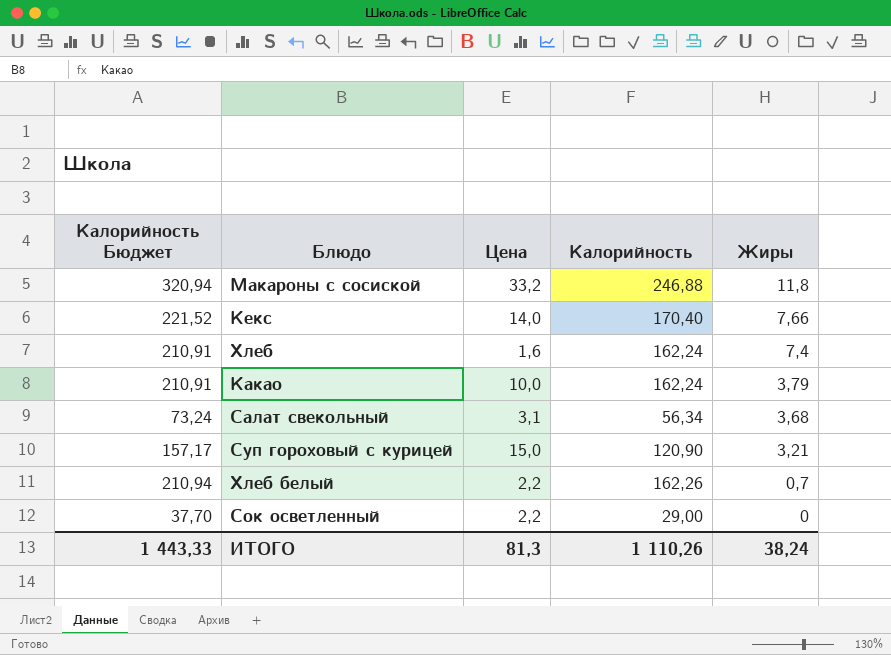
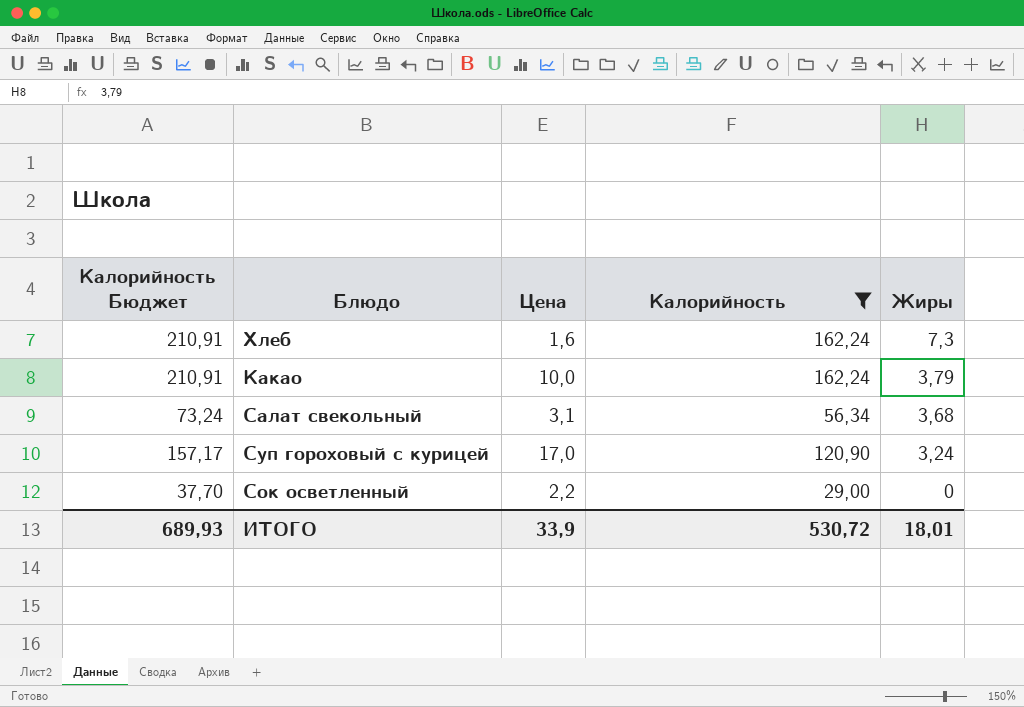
filter: none -> Калорийность <= 162,24
Хлеб | Жиры: 7,4 -> 7,3
Суп гороховый с курицей | Цена: 15,0 -> 17,0
Суп гороховый с курицей | Жиры: 3,21 -> 3,24
ИТОГО | Калорийность Бюджет: 1 443,33 -> 689,93
ИТОГО | Цена: 81,3 -> 33,9
ИТОГО | Калорийность: 1 110,26 -> 530,72
ИТОГО | Жиры: 38,24 -> 18,01

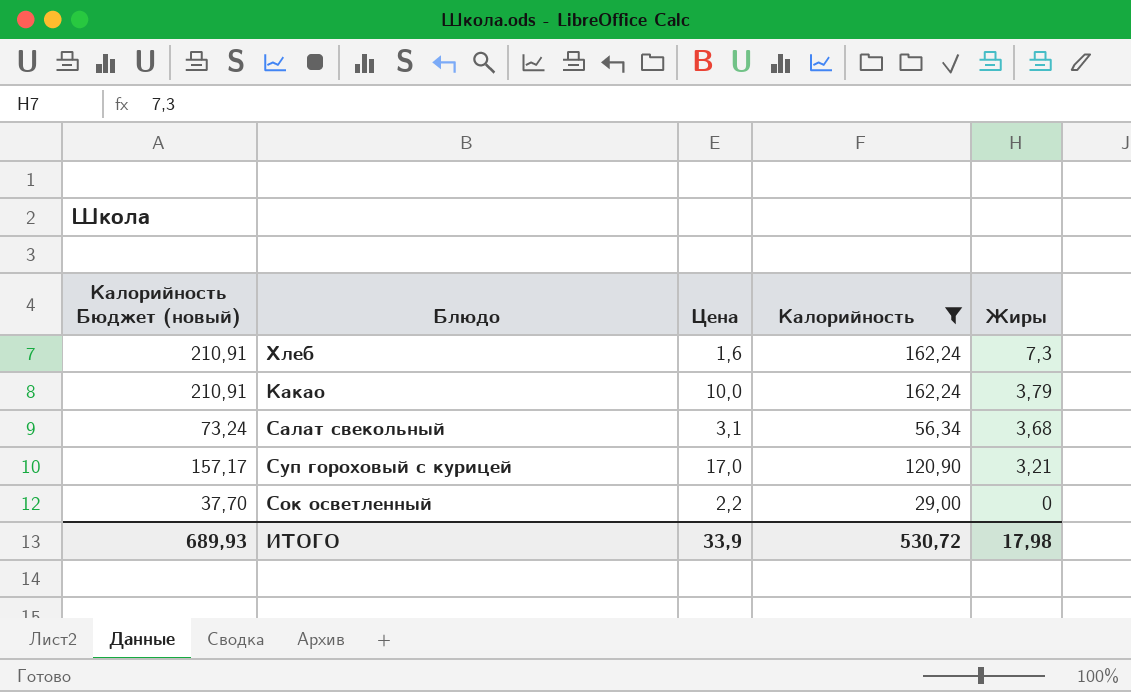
column name: Калорийность Бюджет -> Калорийность Бюджет (новый)
Суп гороховый с курицей | Жиры: 3,24 -> 3,21
ИТОГО | Жиры: 18,01 -> 17,98

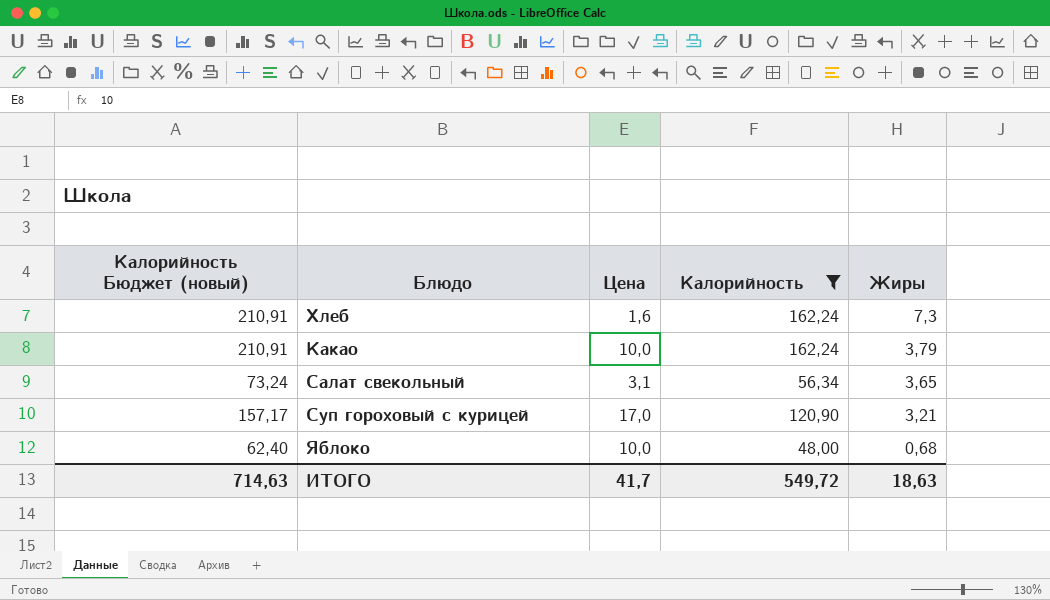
row Сок осветленный: 37,70 | 2,2 | 29,00 | 0 -> none
Салат свекольный | Жиры: 3,68 -> 3,65
row Яблоко: none -> 62,40 | 10,0 | 48,00 | 0,68
ИТОГО | Калорийность Бюджет (новый): 689,93 -> 714,63
ИТОГО | Цена: 33,9 -> 41,7
ИТОГО | Калорийность: 530,72 -> 549,72
ИТОГО | Жиры: 17,98 -> 18,63

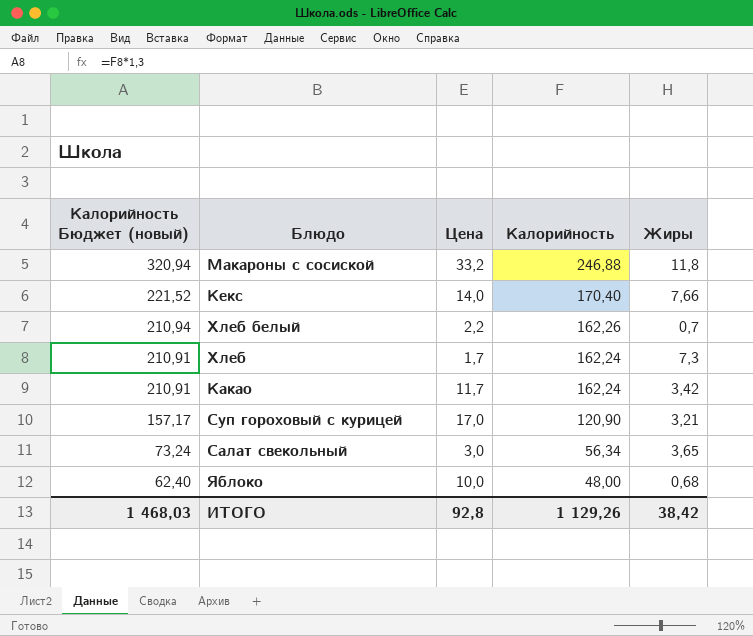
filter: Калорийность <= 162,24 -> none
row order: Жиры descending -> Калорийность Бюджет (новый) descending
Хлеб | Цена: 1,6 -> 1,7
Какао | Цена: 10,0 -> 11,7
Какао | Жиры: 3,79 -> 3,42
Салат свекольный | Цена: 3,1 -> 3,0
ИТОГО | Калорийность Бюджет (новый): 714,63 -> 1 468,03
ИТОГО | Цена: 41,7 -> 92,8
ИТОГО | Калорийность: 549,72 -> 1 129,26
ИТОГО | Жиры: 18,63 -> 38,42

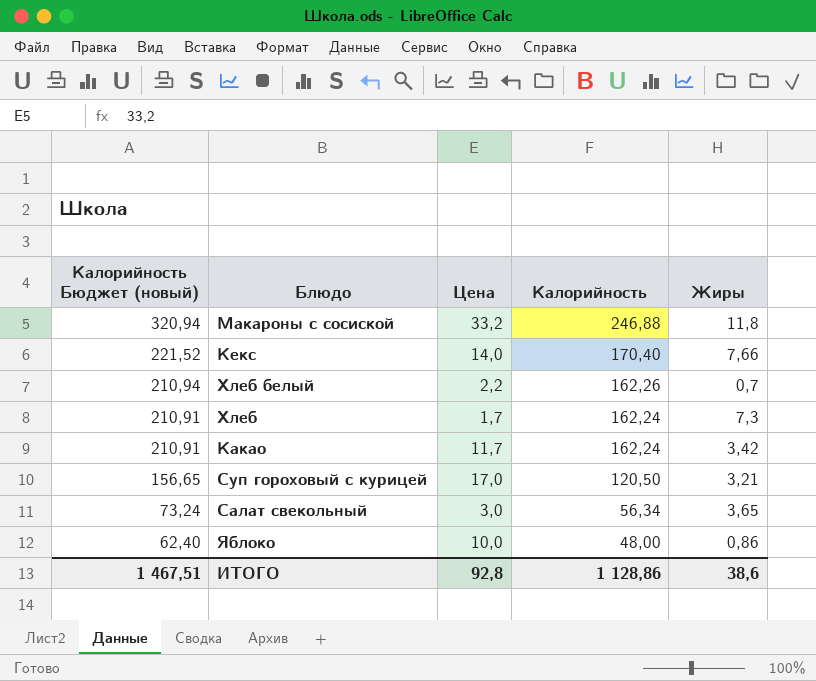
Суп гороховый с курицей | Калорийность Бюджет (новый): 157,17 -> 156,65
Суп гороховый с курицей | Калорийность: 120,90 -> 120,50
Яблоко | Жиры: 0,68 -> 0,86
ИТОГО | Калорийность Бюджет (новый): 1 468,03 -> 1 467,51
ИТОГО | Калорийность: 1 129,26 -> 1 128,86
ИТОГО | Жиры: 38,42 -> 38,6

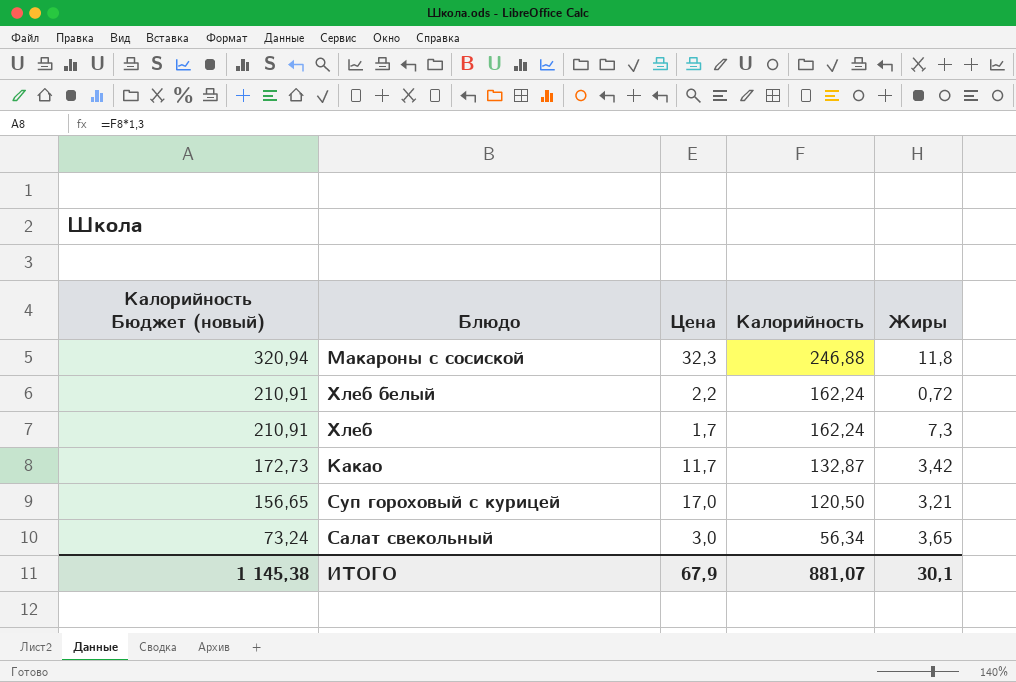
row Кекс: 221,52 | 14,0 | 170,40 | 7,66 -> none
row Яблоко: 62,40 | 10,0 | 48,00 | 0,86 -> none
Макароны с сосиской | Цена: 33,2 -> 32,3
Хлеб белый | Калорийность Бюджет (новый): 210,94 -> 210,91
Хлеб белый | Калорийность: 162,26 -> 162,24
Хлеб белый | Жиры: 0,7 -> 0,72
Какао | Калорийность Бюджет (новый): 210,91 -> 172,73
Какао | Калорийность: 162,24 -> 132,87
ИТОГО | Калорийность Бюджет (новый): 1 467,51 -> 1 145,38
ИТОГО | Цена: 92,8 -> 67,9
ИТОГО | Калорийность: 1 128,86 -> 881,07
ИТОГО | Жиры: 38,6 -> 30,1

